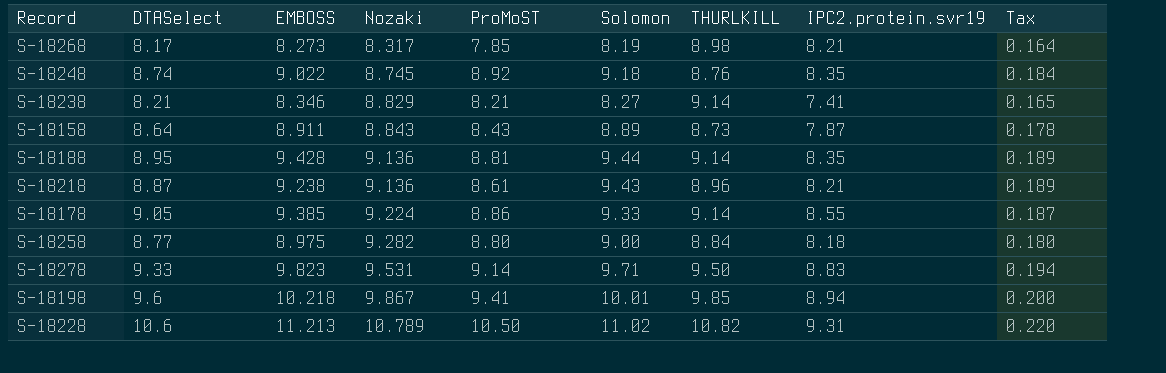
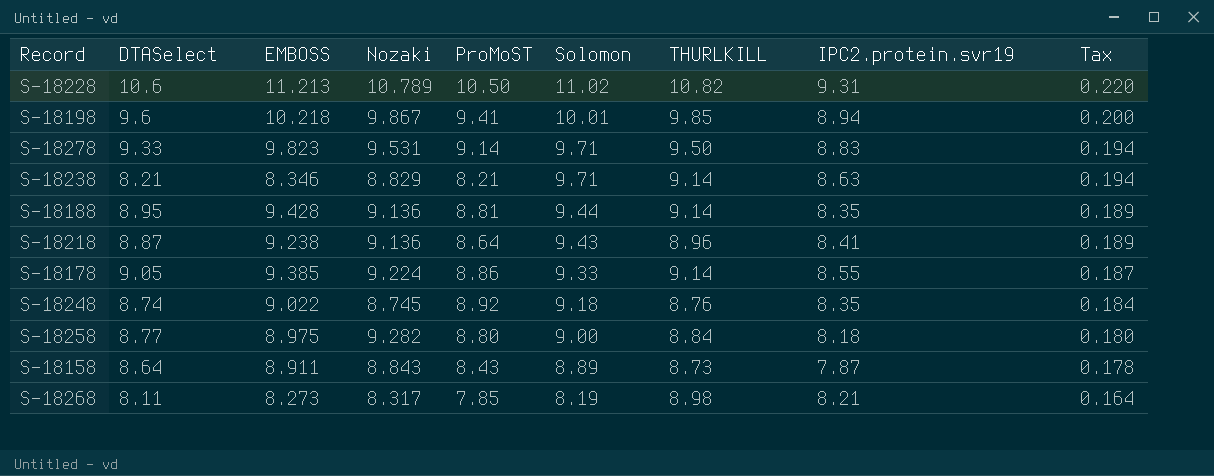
row order: Nozaki ascending -> Solomon descending
S-18238 | Solomon: 8.27 -> 9.71
S-18238 | IPC2.protein.svr19: 7.41 -> 8.63
S-18238 | Tax: 0.165 -> 0.194
S-18218 | ProMoST: 8.61 -> 8.64
S-18218 | IPC2.protein.svr19: 8.21 -> 8.41
S-18268 | DTASelect: 8.17 -> 8.11

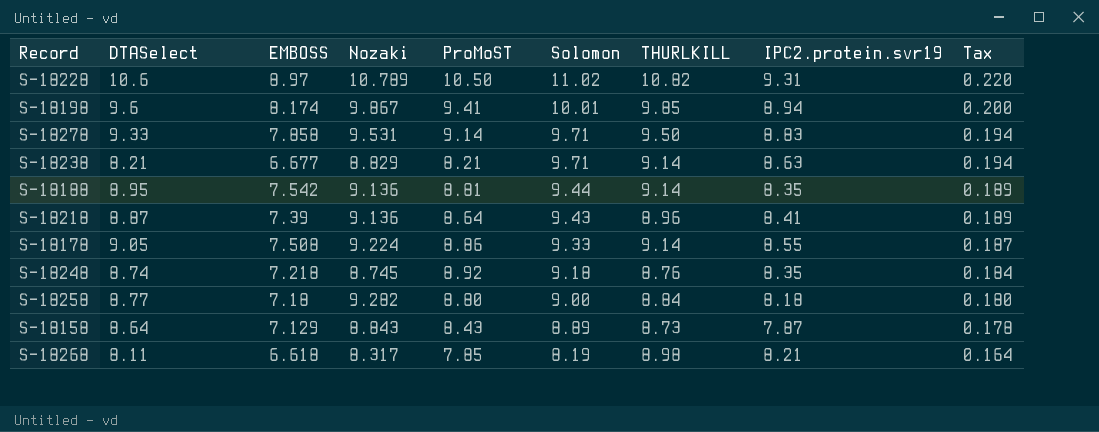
S-18228 | EMBOSS: 11.213 -> 8.97
S-18198 | EMBOSS: 10.218 -> 8.174
S-18278 | EMBOSS: 9.823 -> 7.858
S-18238 | EMBOSS: 8.346 -> 6.677
S-18188 | EMBOSS: 9.428 -> 7.542
S-18218 | EMBOSS: 9.238 -> 7.39
S-18178 | EMBOSS: 9.385 -> 7.508
S-18248 | EMBOSS: 9.022 -> 7.218
S-18258 | EMBOSS: 8.975 -> 7.18
S-18158 | EMBOSS: 8.911 -> 7.129
S-18268 | EMBOSS: 8.273 -> 6.618

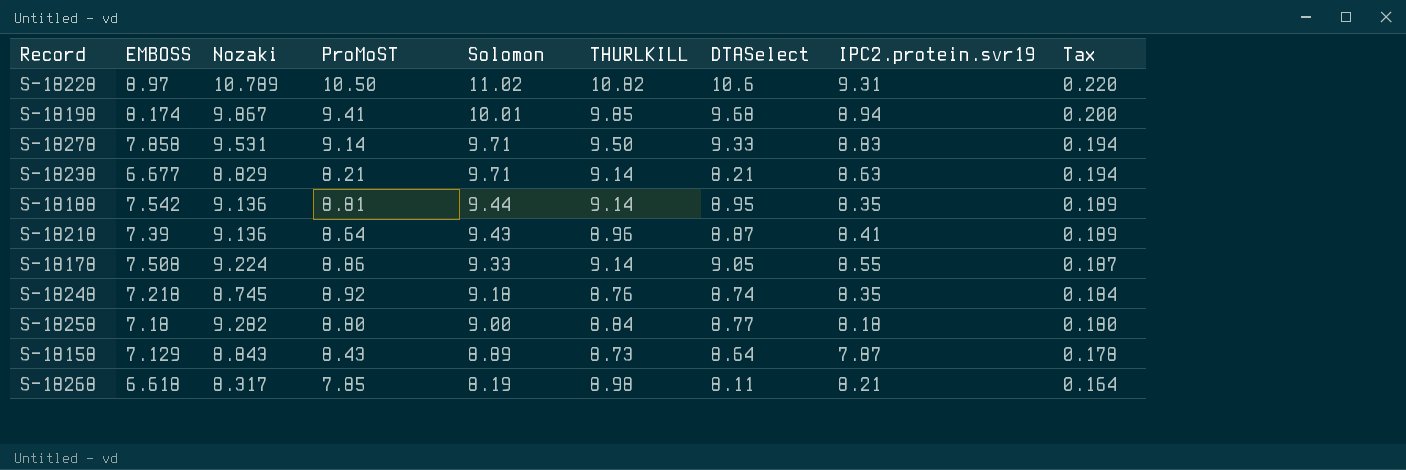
column DTASelect | position: 2 -> 7
S-18198 | DTASelect: 9.6 -> 9.68

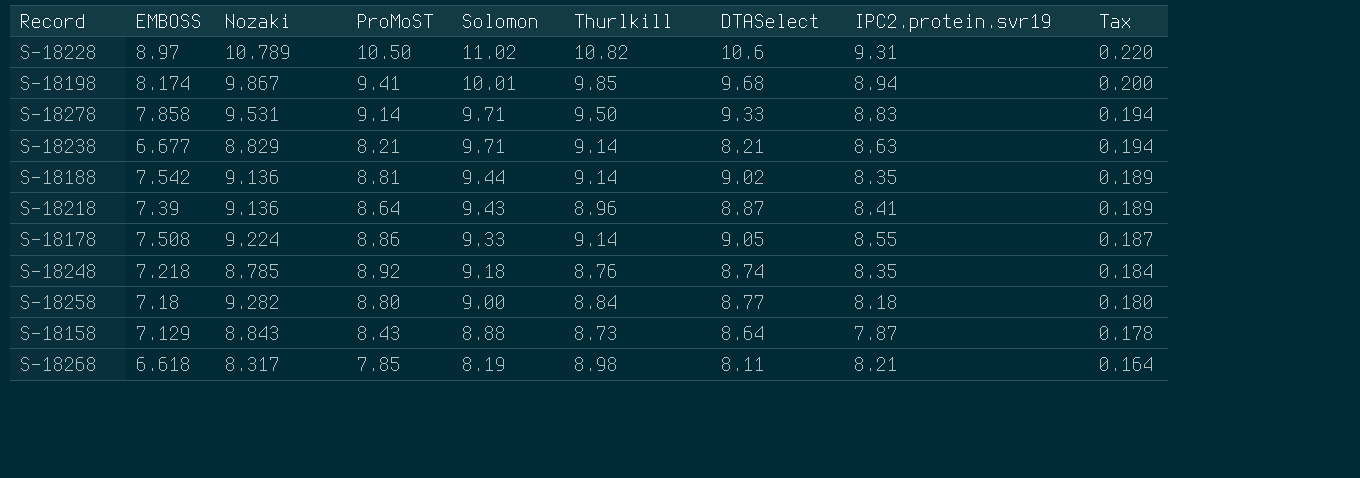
column name: THURLKILL -> Thurlkill
S-18188 | DTASelect: 8.95 -> 9.02
S-18248 | Nozaki: 8.745 -> 8.785
S-18158 | Solomon: 8.89 -> 8.88

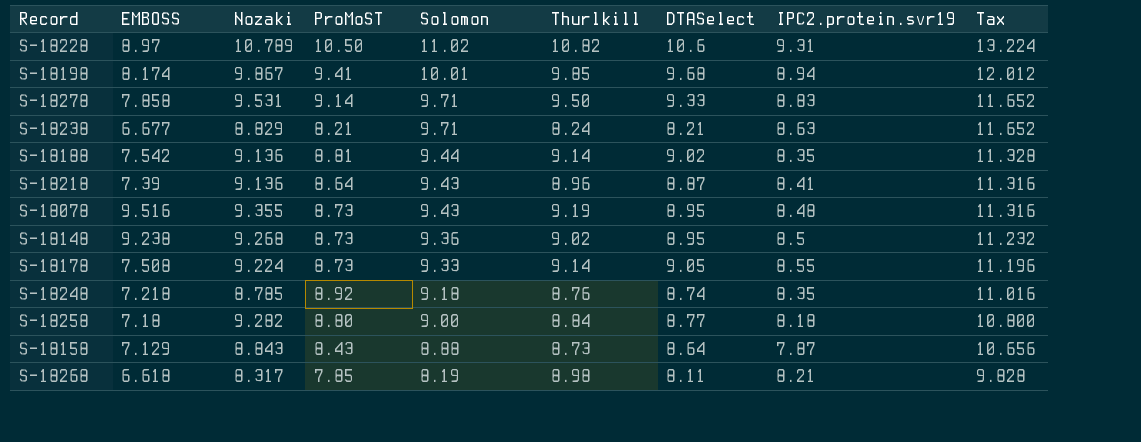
column Tax | formula: [Solomon] * 0.02 -> [Solomon] * 1.2
S-18238 | Thurlkill: 9.14 -> 8.24
row S-18078: none -> 9.516 | 9.355 | 8.73 | 9.43 | 9.19 | 8.95 | 8.48 | 11.316
row S-18148: none -> 9.238 | 9.268 | 8.73 | 9.36 | 9.02 | 8.95 | 8.5 | 11.232
S-18178 | ProMoST: 8.86 -> 8.73

